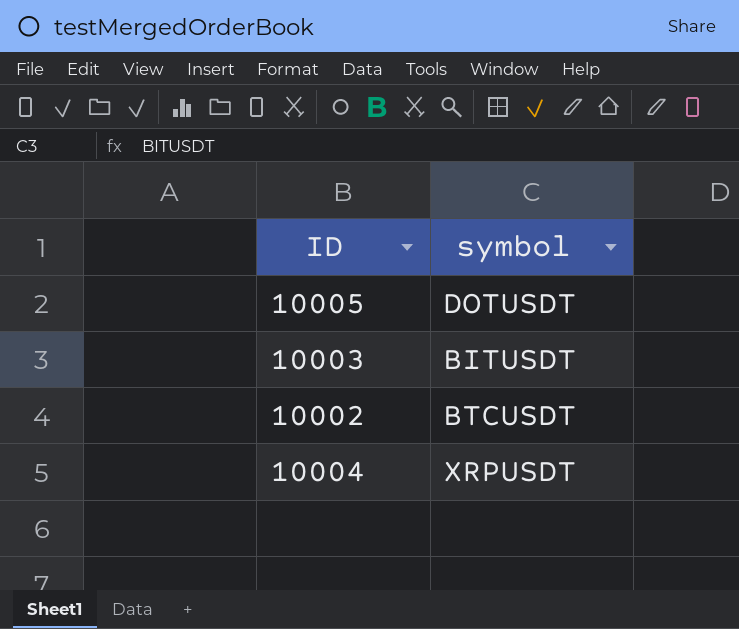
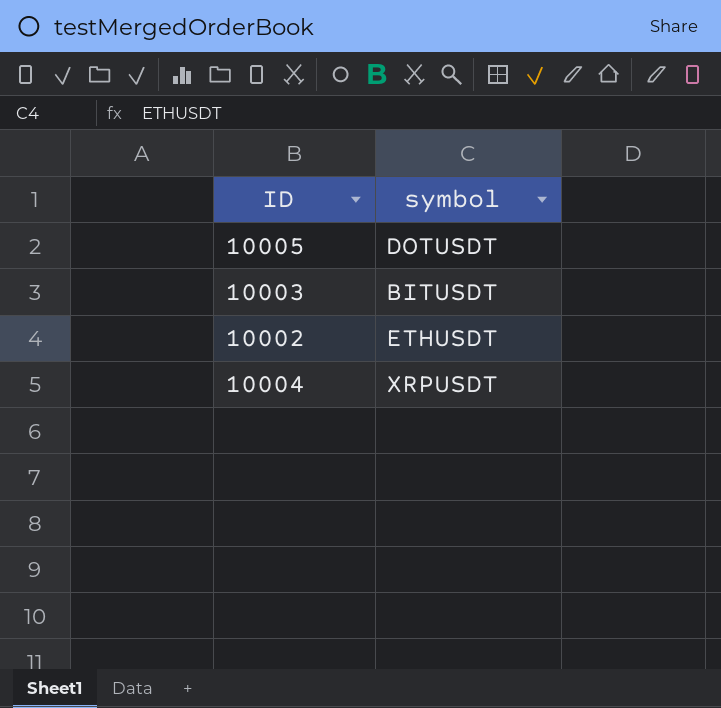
10002 | symbol: BTCUSDT -> ETHUSDT

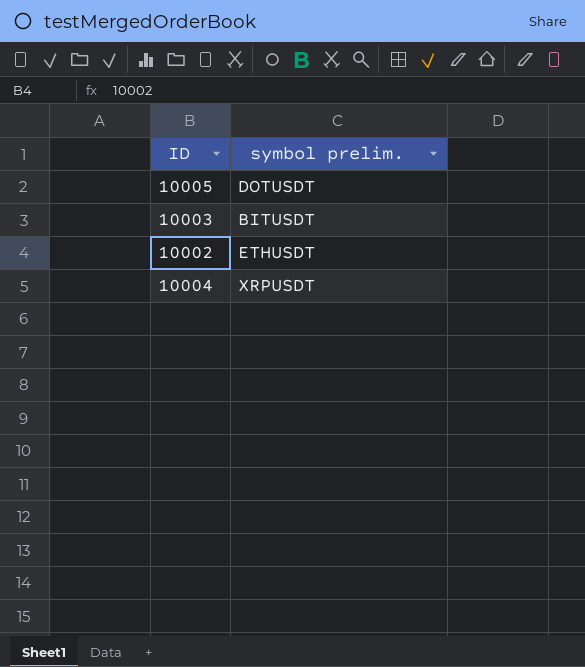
column name: symbol -> symbol prelim.

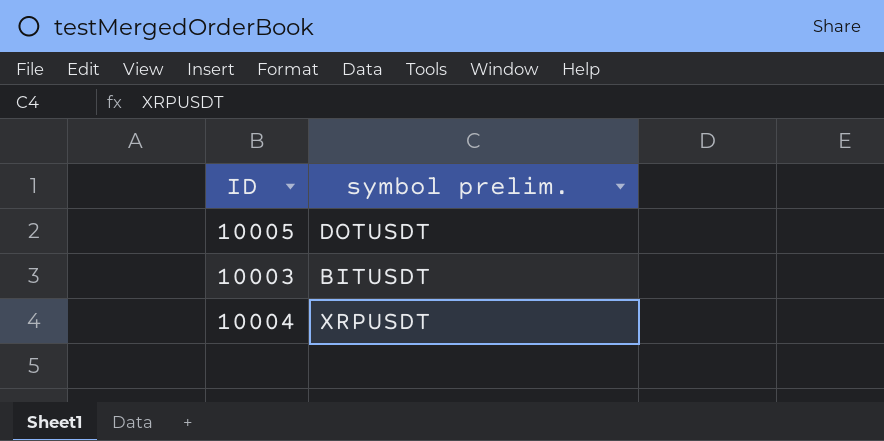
row 10002: ETHUSDT -> none

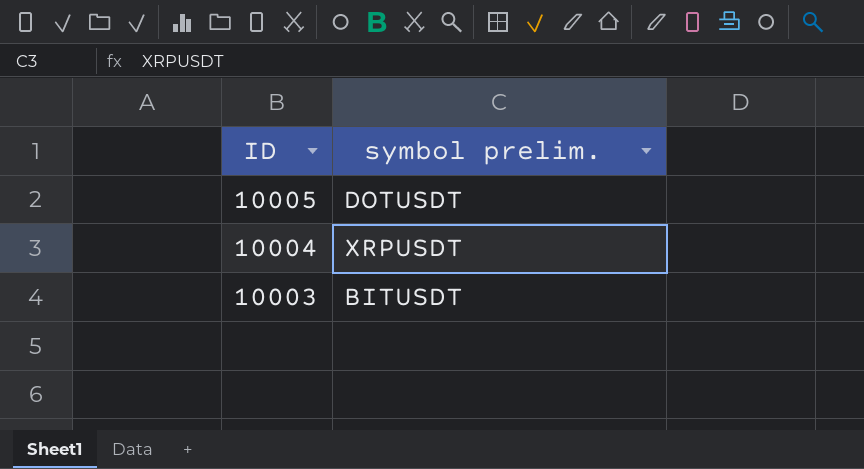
row order: none -> ID descending

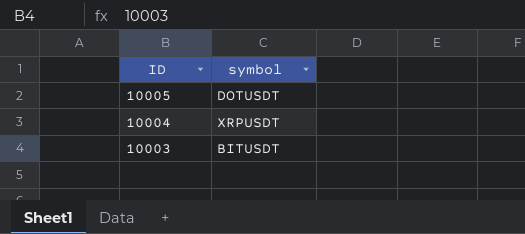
column name: symbol prelim. -> symbol

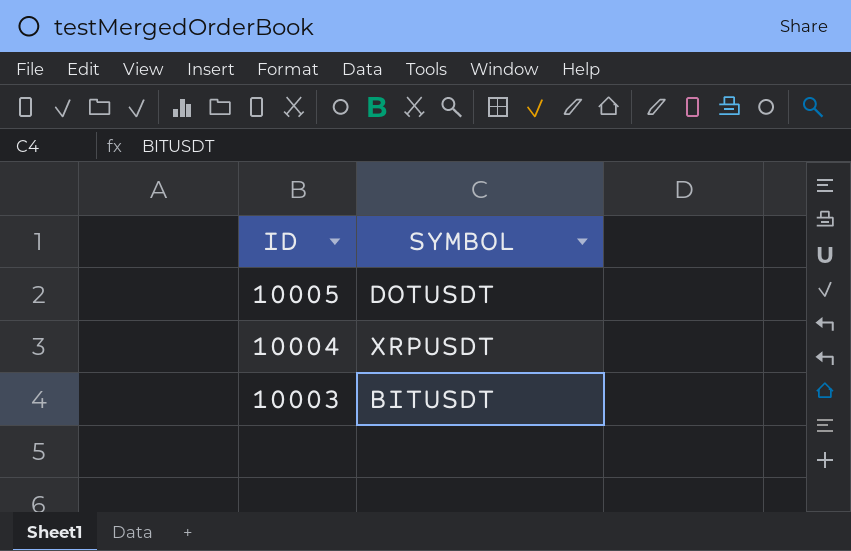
column name: symbol -> SYMBOL

